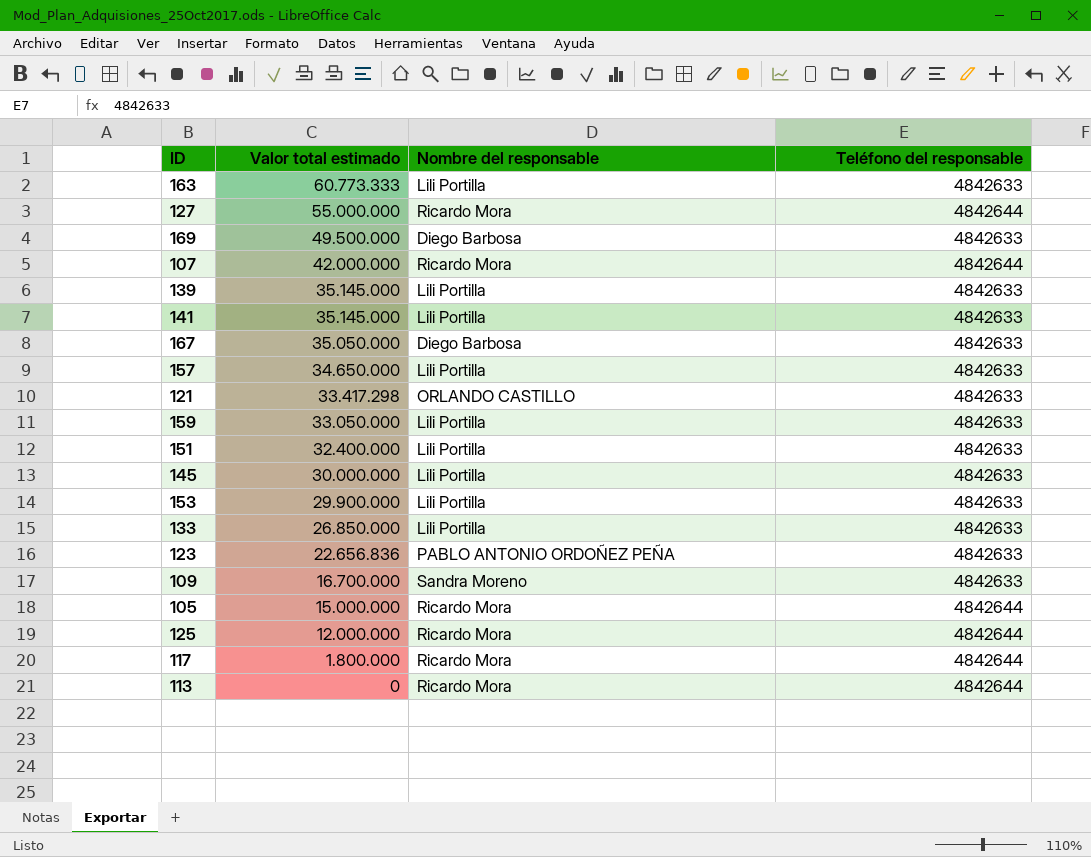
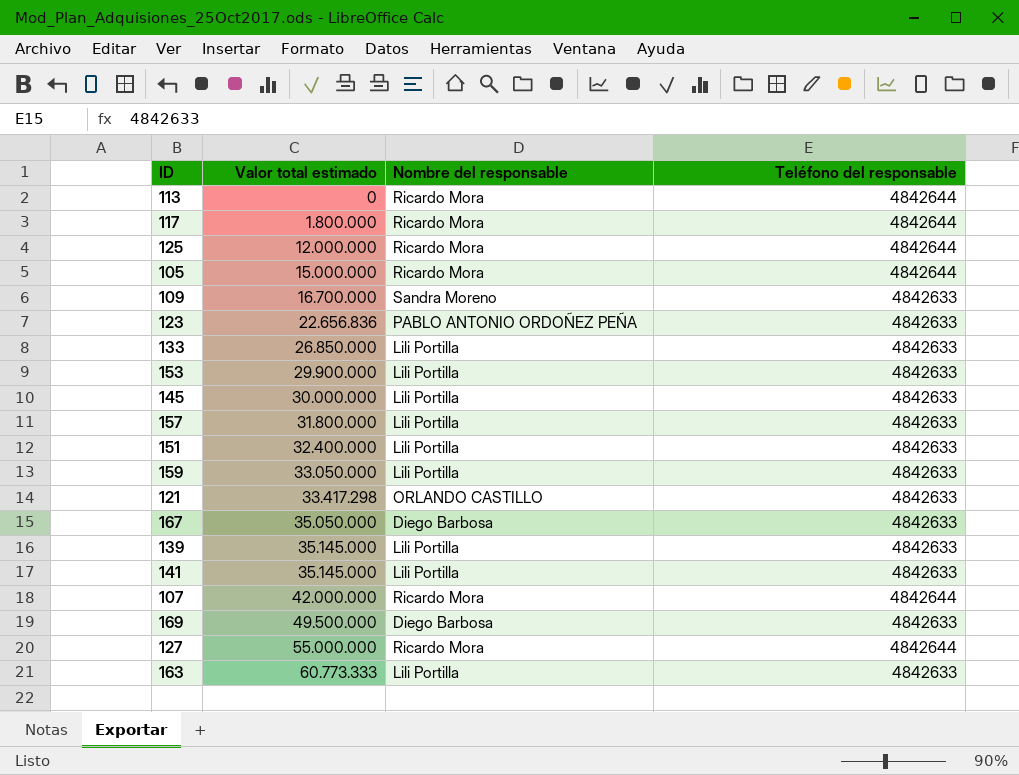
row order: Valor total estimado descending -> Valor total estimado ascending
157 | Valor total estimado: 34.650.000 -> 31.800.000

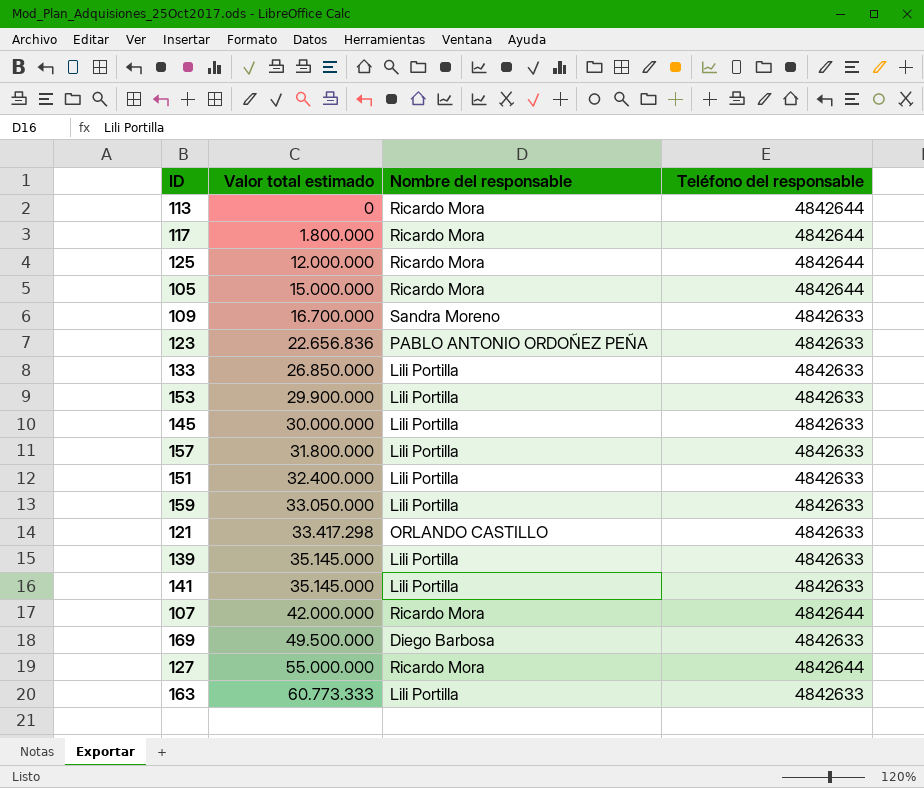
row 167: 35.050.000 | Diego Barbosa | 4842633 -> none

